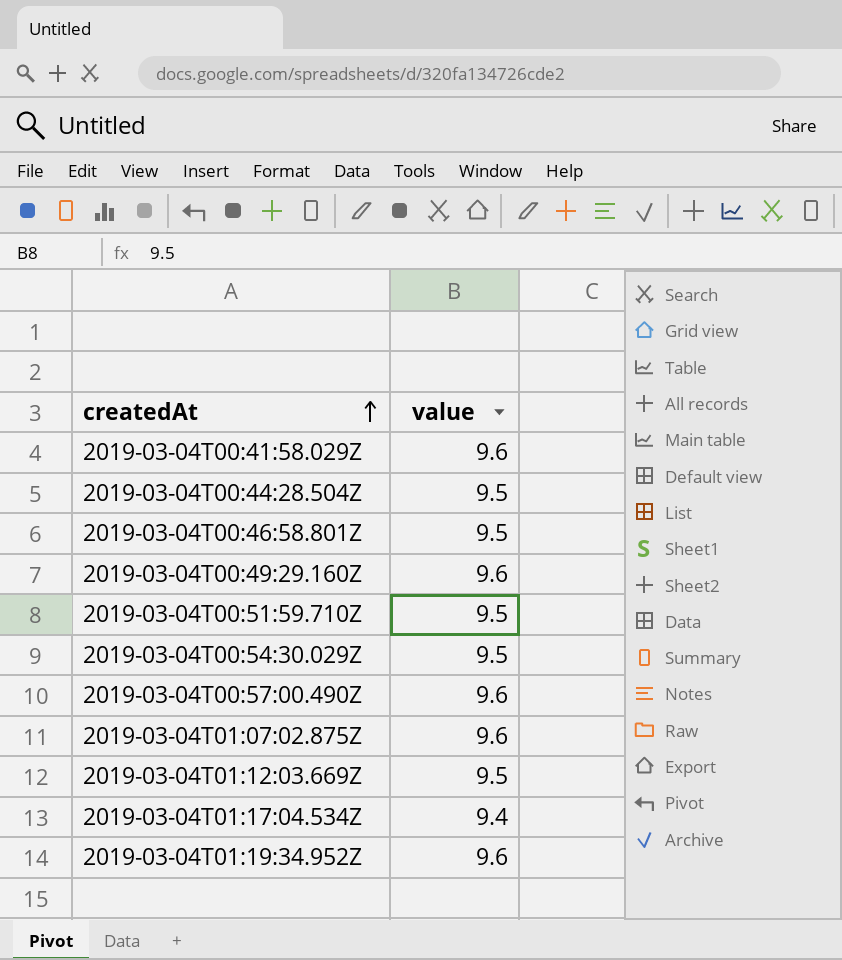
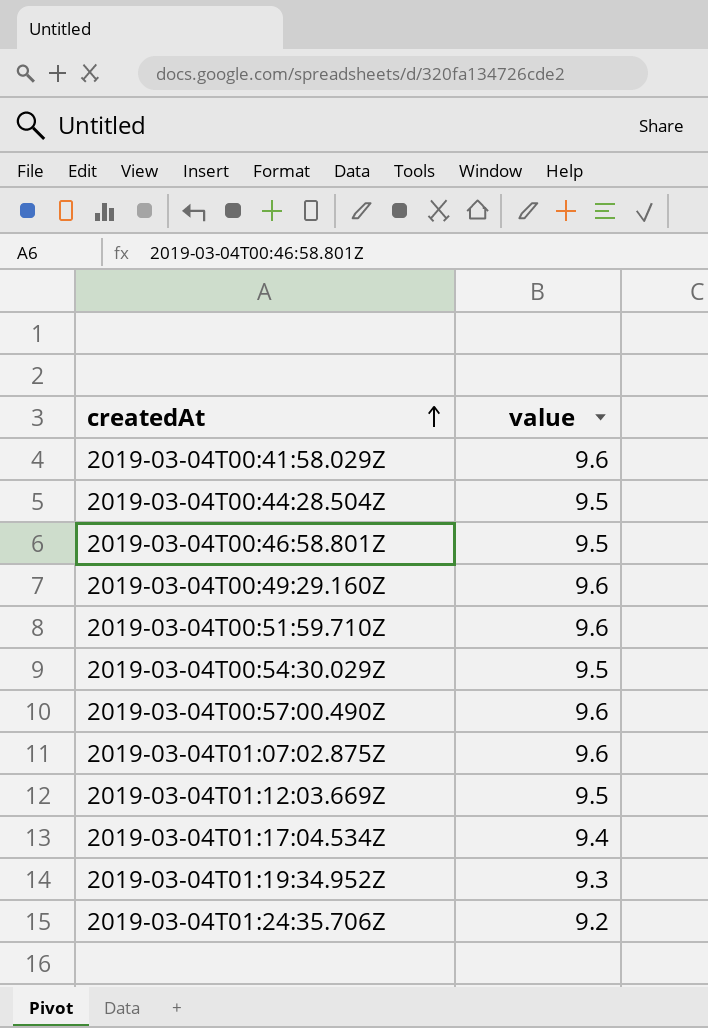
2019-03-04T00:51:59.710Z | value: 9.5 -> 9.6
2019-03-04T01:19:34.952Z | value: 9.6 -> 9.3
row 2019-03-04T01:24:35.706Z: none -> 9.2

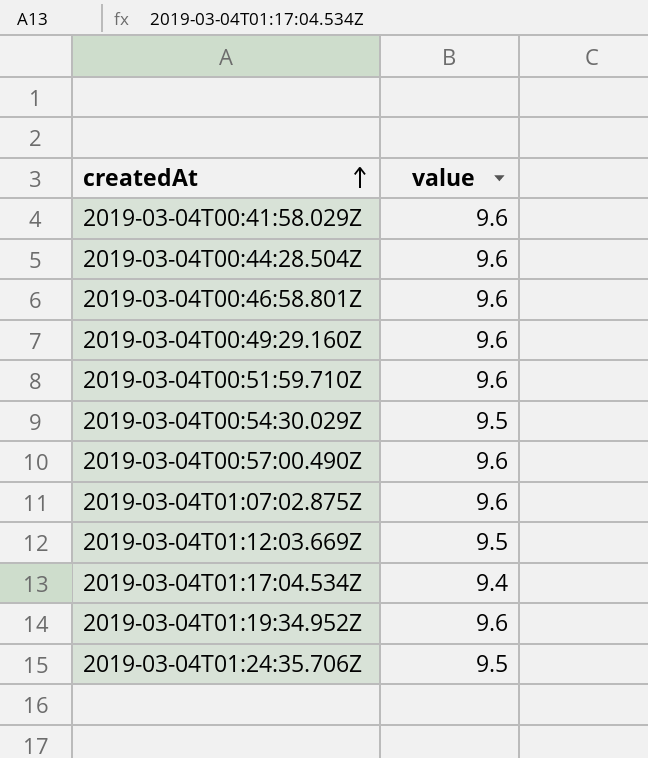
2019-03-04T00:44:28.504Z | value: 9.5 -> 9.6
2019-03-04T00:46:58.801Z | value: 9.5 -> 9.6
2019-03-04T01:19:34.952Z | value: 9.3 -> 9.6
2019-03-04T01:24:35.706Z | value: 9.2 -> 9.5

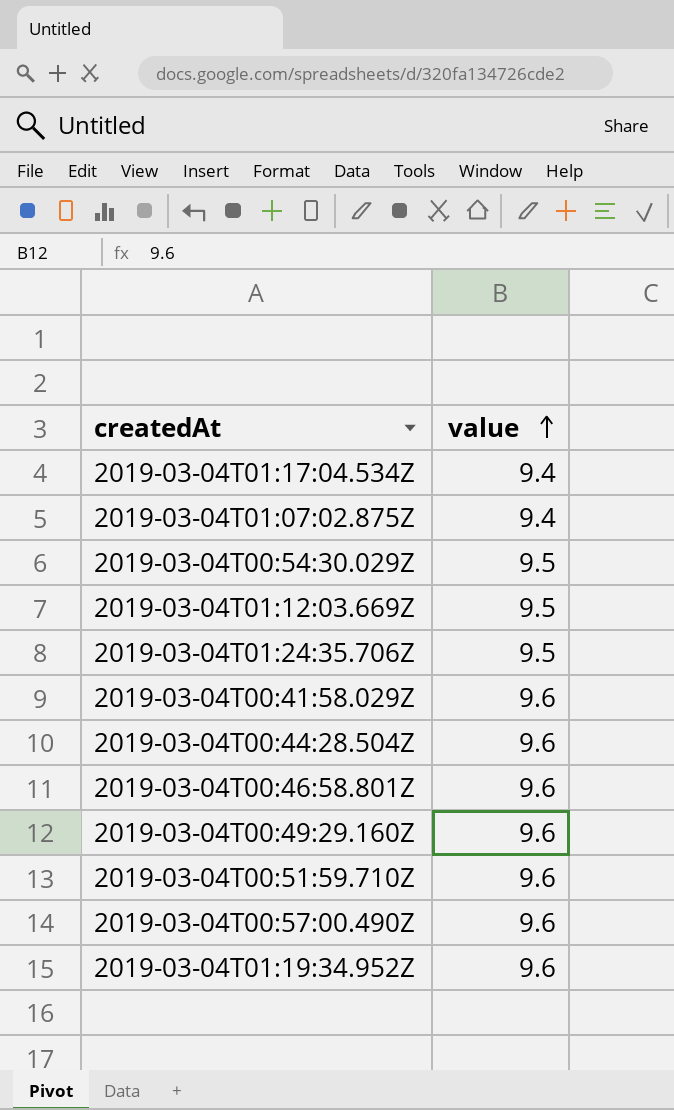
row order: createdAt ascending -> value ascending
2019-03-04T01:07:02.875Z | value: 9.6 -> 9.4

